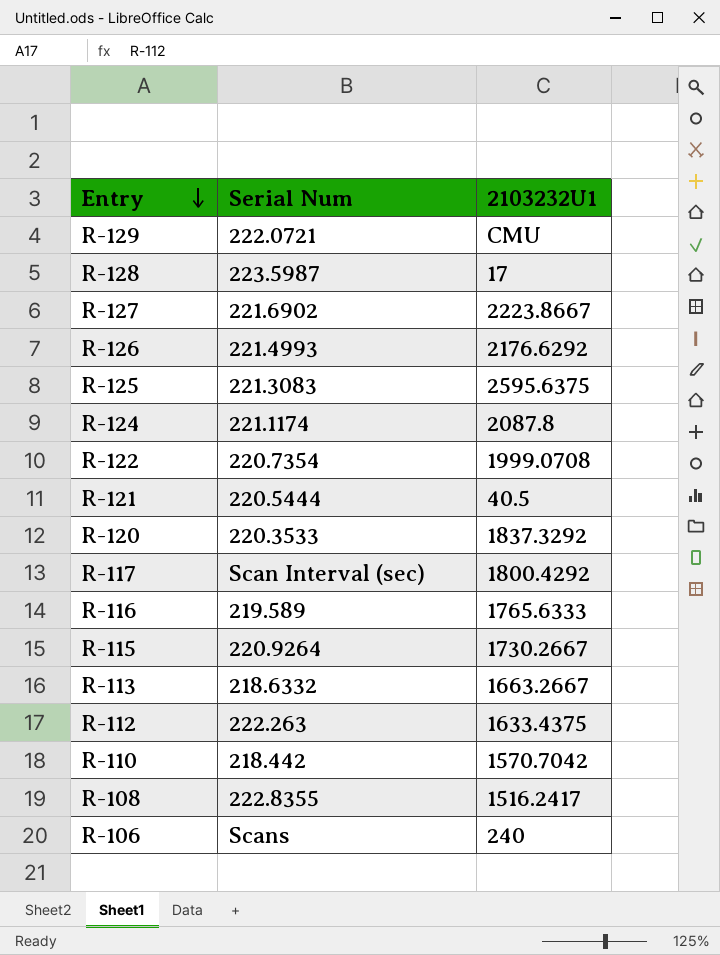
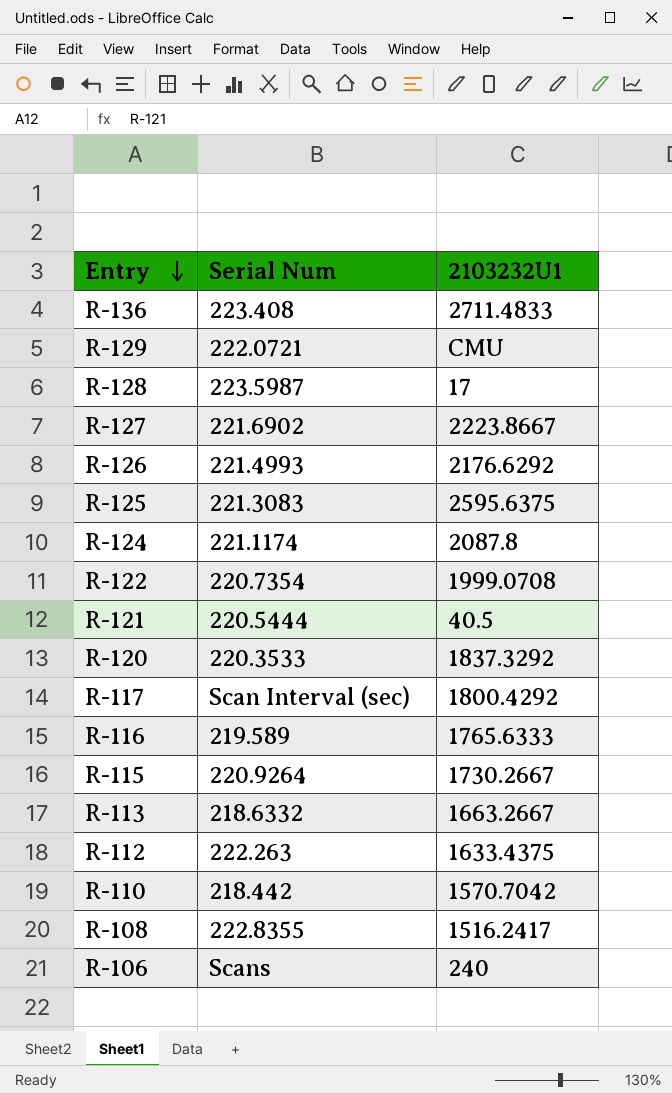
row R-136: none -> 223.408 | 2711.4833

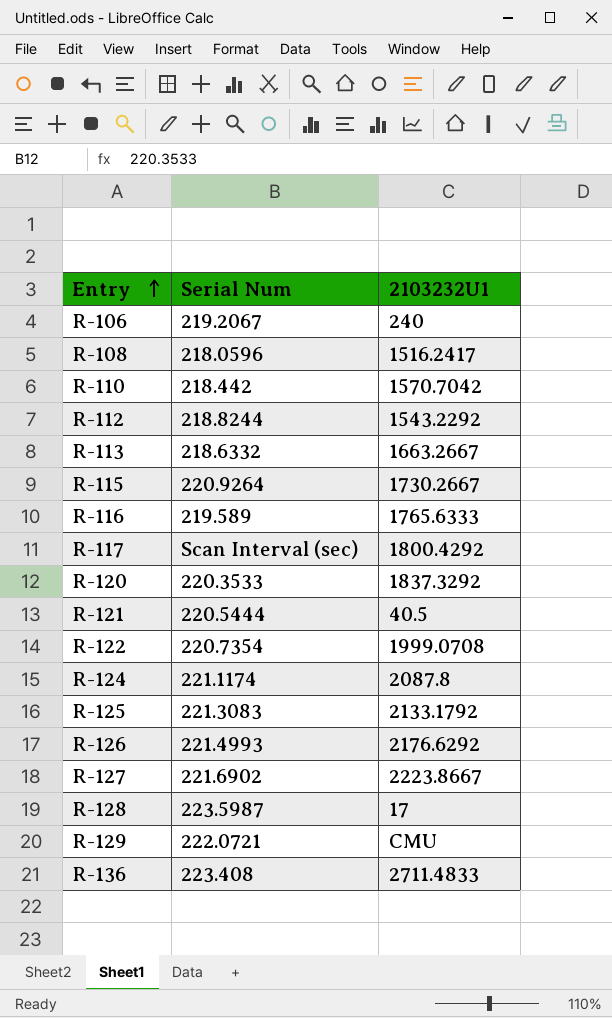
row order: Entry descending -> Entry ascending
R-106 | Serial Num: Scans -> 219.2067
R-108 | Serial Num: 222.8355 -> 218.0596
R-112 | Serial Num: 222.263 -> 218.8244
R-112 | 2103232U1: 1633.4375 -> 1543.2292
R-125 | 2103232U1: 2595.6375 -> 2133.1792

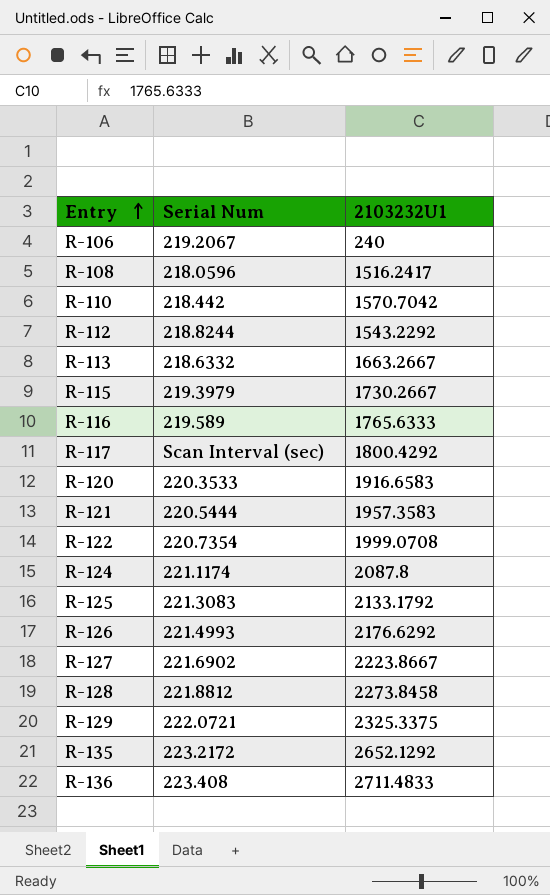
R-115 | Serial Num: 220.9264 -> 219.3979
R-120 | 2103232U1: 1837.3292 -> 1916.6583
R-121 | 2103232U1: 40.5 -> 1957.3583
R-128 | Serial Num: 223.5987 -> 221.8812
R-128 | 2103232U1: 17 -> 2273.8458
R-129 | 2103232U1: CMU -> 2325.3375
row R-135: none -> 223.2172 | 2652.1292

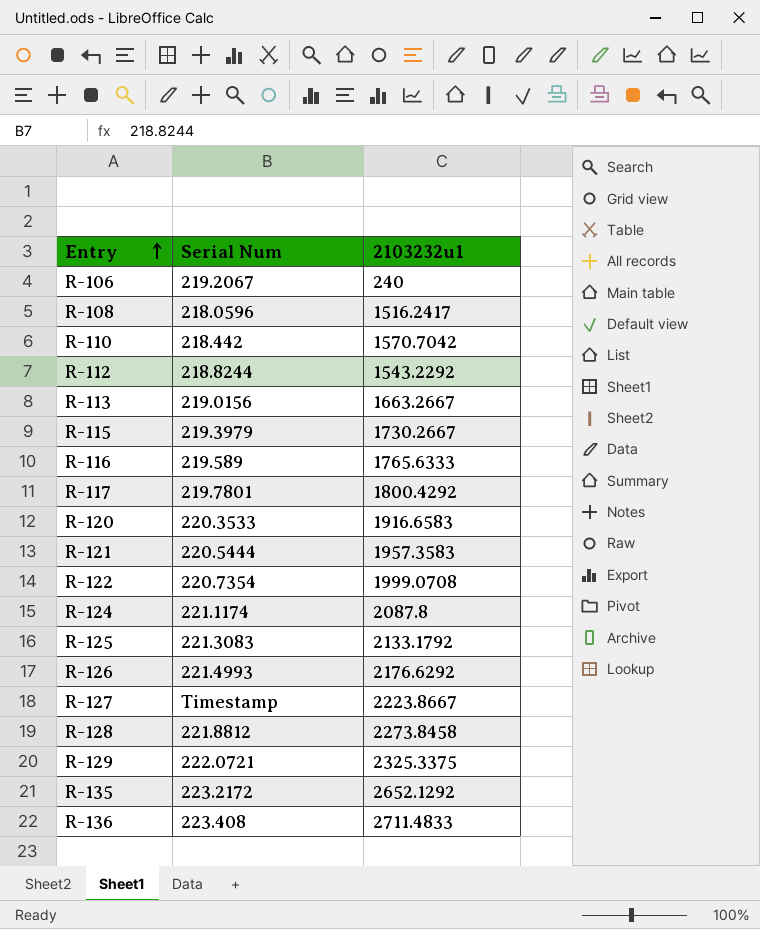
column name: 2103232U1 -> 2103232u1
R-113 | Serial Num: 218.6332 -> 219.0156
R-117 | Serial Num: Scan Interval (sec) -> 219.7801
R-127 | Serial Num: 221.6902 -> Timestamp

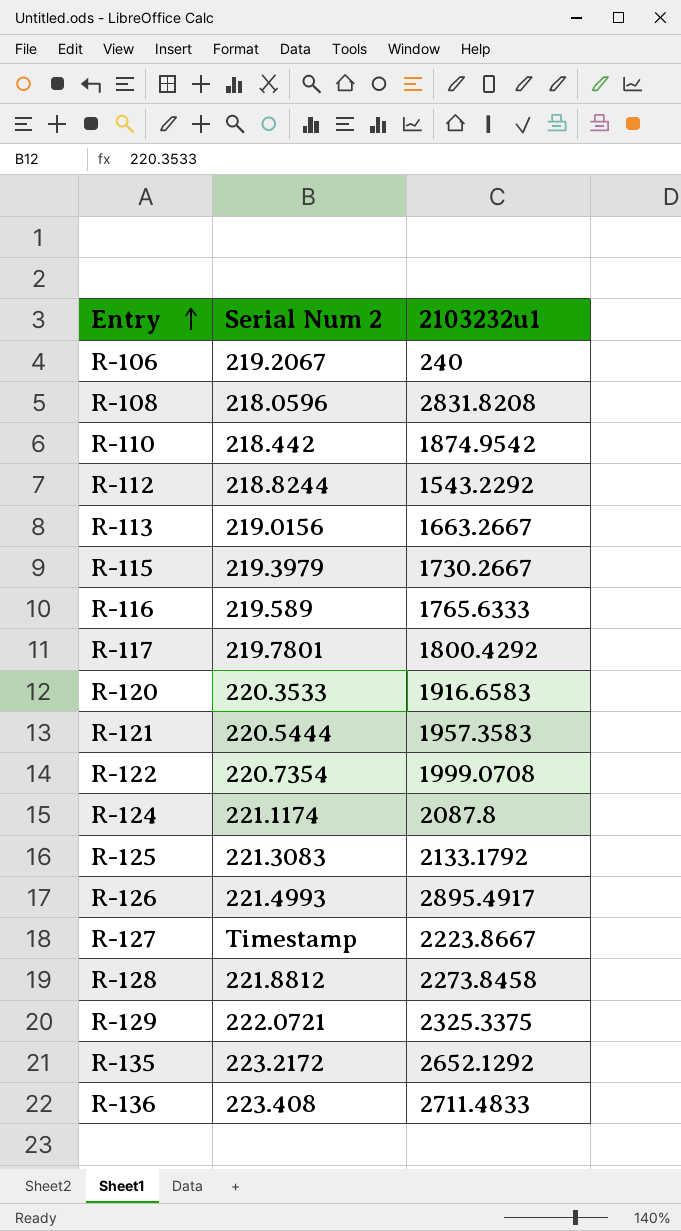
column name: Serial Num -> Serial Num 2
R-108 | 2103232u1: 1516.2417 -> 2831.8208
R-110 | 2103232u1: 1570.7042 -> 1874.9542
R-126 | 2103232u1: 2176.6292 -> 2895.4917

